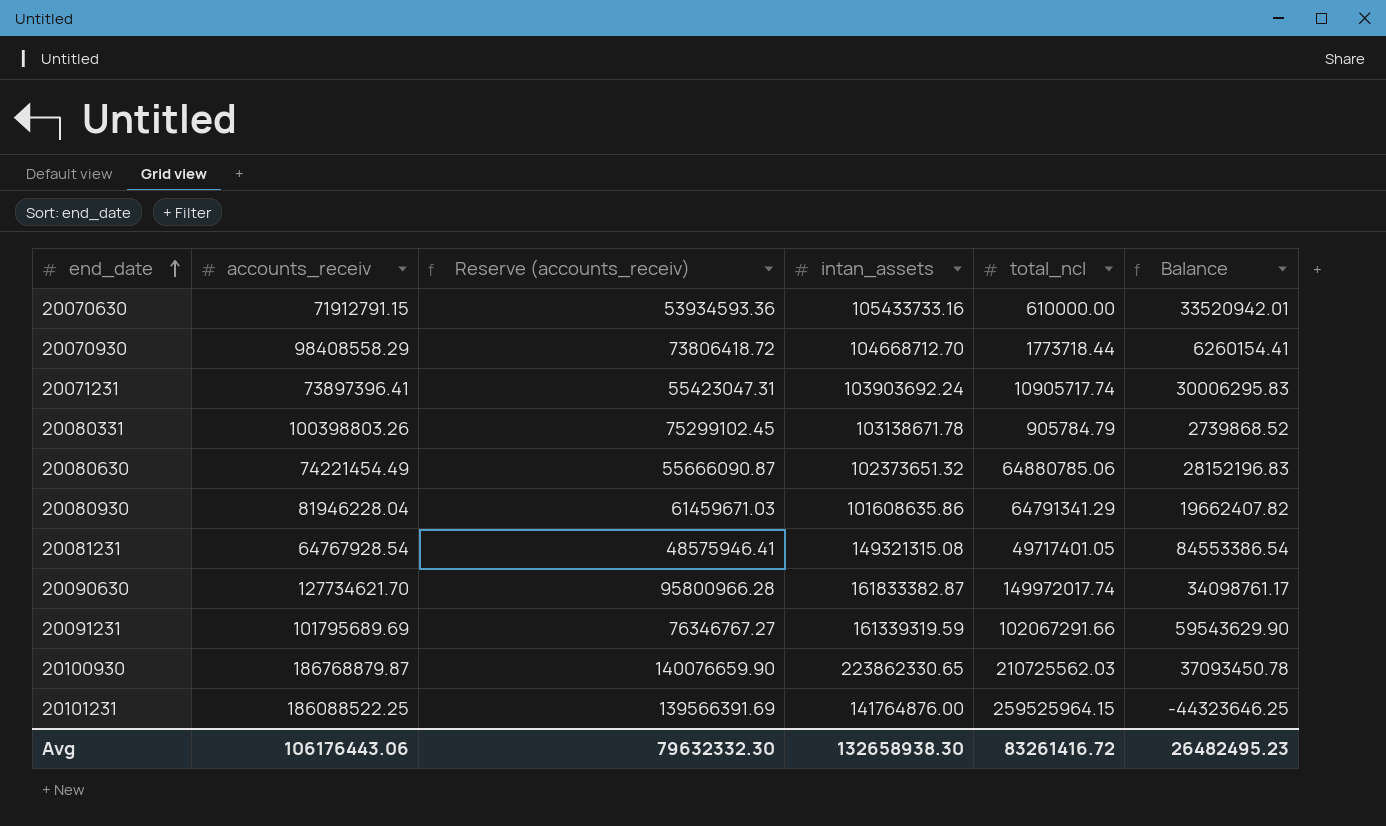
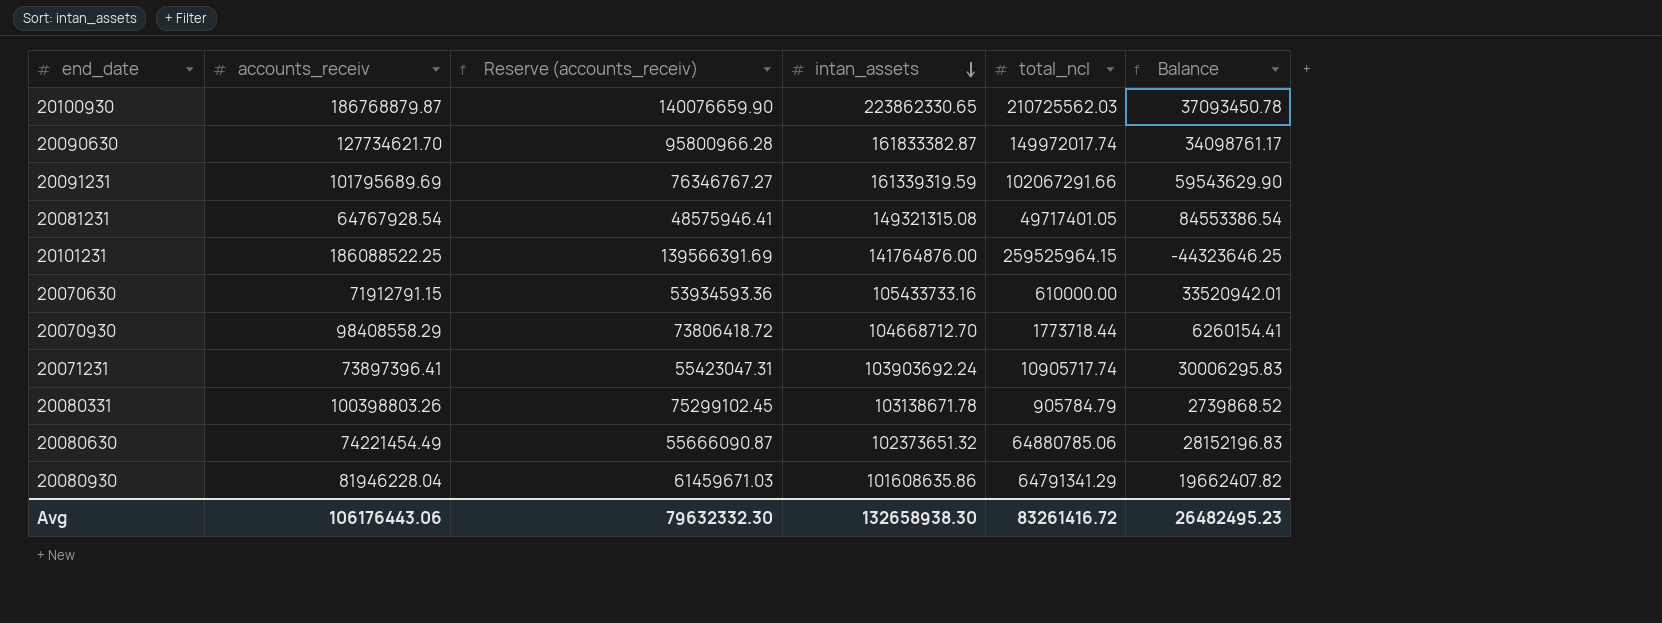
row order: end_date ascending -> intan_assets descending

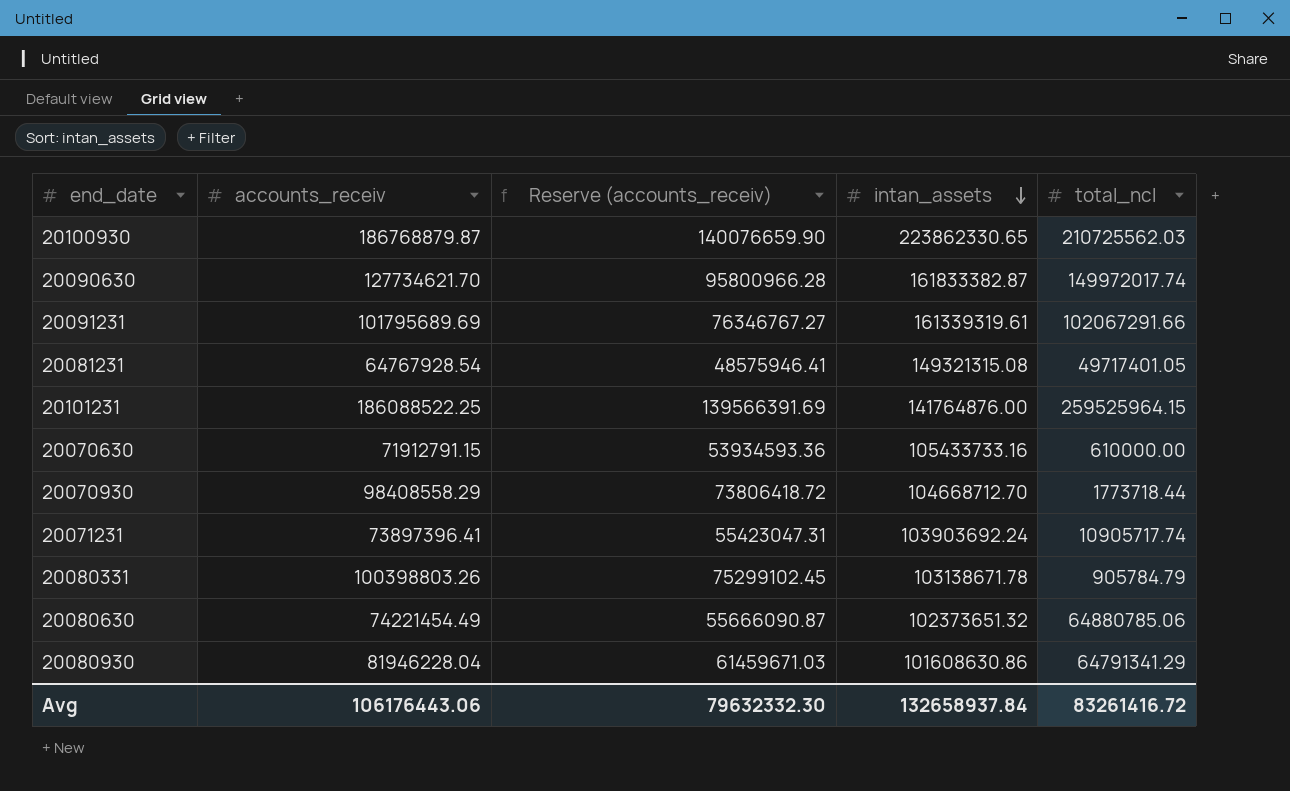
column Balance | formula: [intan_assets] - [accounts_receiv] -> none
20091231 | intan_assets: 161339319.59 -> 161339319.61
20080930 | intan_assets: 101608635.86 -> 101608630.86
Avg | intan_assets: 132658938.30 -> 132658937.84

